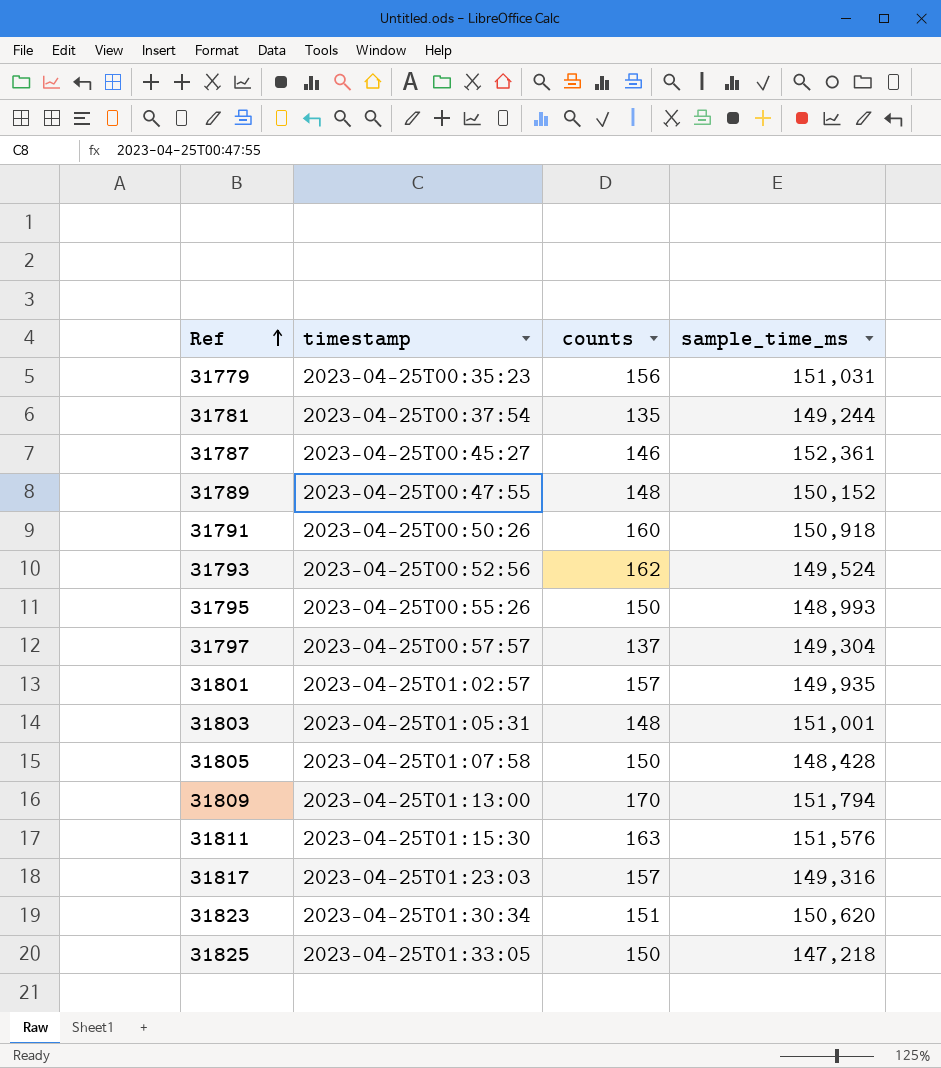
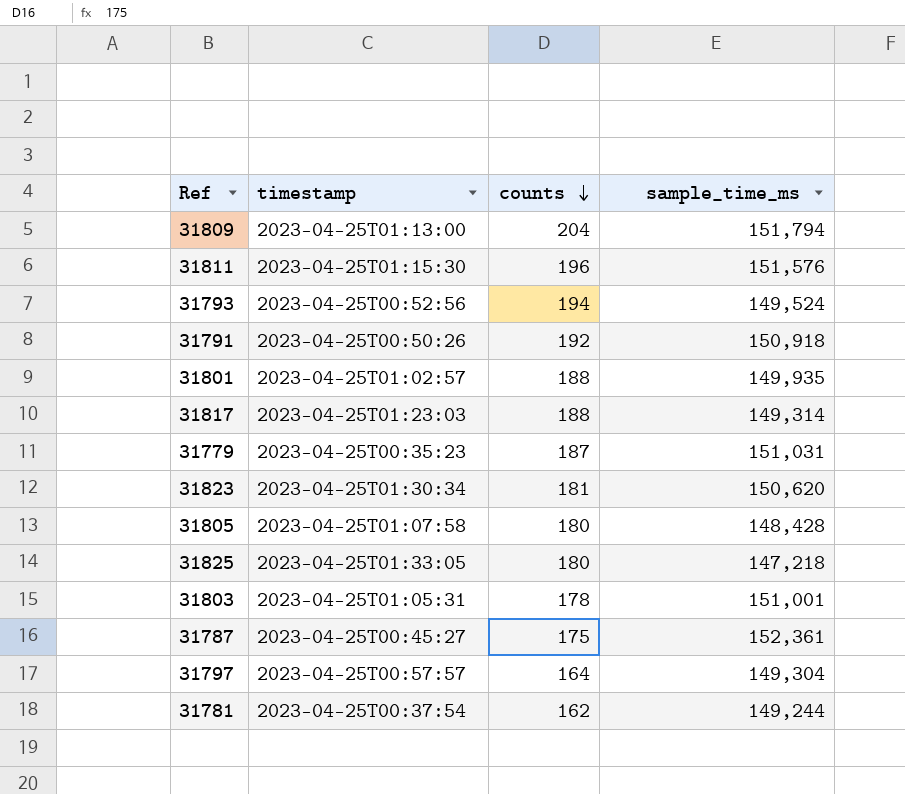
row order: Ref ascending -> counts descending
row 31789: 2023-04-25T00:47:55 | 148 | 150,152 -> none
row 31795: 2023-04-25T00:55:26 | 150 | 148,993 -> none
31809 | counts: 170 -> 204
31811 | counts: 163 -> 196
31793 | counts: 162 -> 194
31791 | counts: 160 -> 192
31801 | counts: 157 -> 188
31817 | counts: 157 -> 188
31817 | sample_time_ms: 149,316 -> 149,314
31779 | counts: 156 -> 187
31823 | counts: 151 -> 181
31805 | counts: 150 -> 180
31825 | counts: 150 -> 180
31803 | counts: 148 -> 178
31787 | counts: 146 -> 175
31797 | counts: 137 -> 164
31781 | counts: 135 -> 162

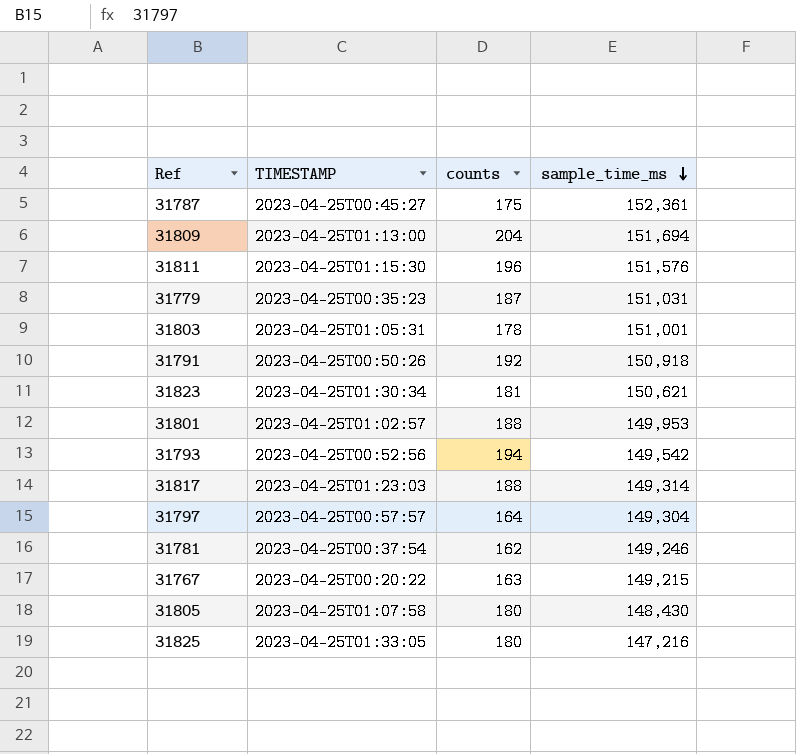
row order: counts descending -> sample_time_ms descending
column name: timestamp -> TIMESTAMP
31809 | sample_time_ms: 151,794 -> 151,694
31823 | sample_time_ms: 150,620 -> 150,621
31801 | sample_time_ms: 149,935 -> 149,953
31793 | sample_time_ms: 149,524 -> 149,542
31781 | sample_time_ms: 149,244 -> 149,246
row 31767: none -> 2023-04-25T00:20:22 | 163 | 149,215
31805 | sample_time_ms: 148,428 -> 148,430
31825 | sample_time_ms: 147,218 -> 147,216

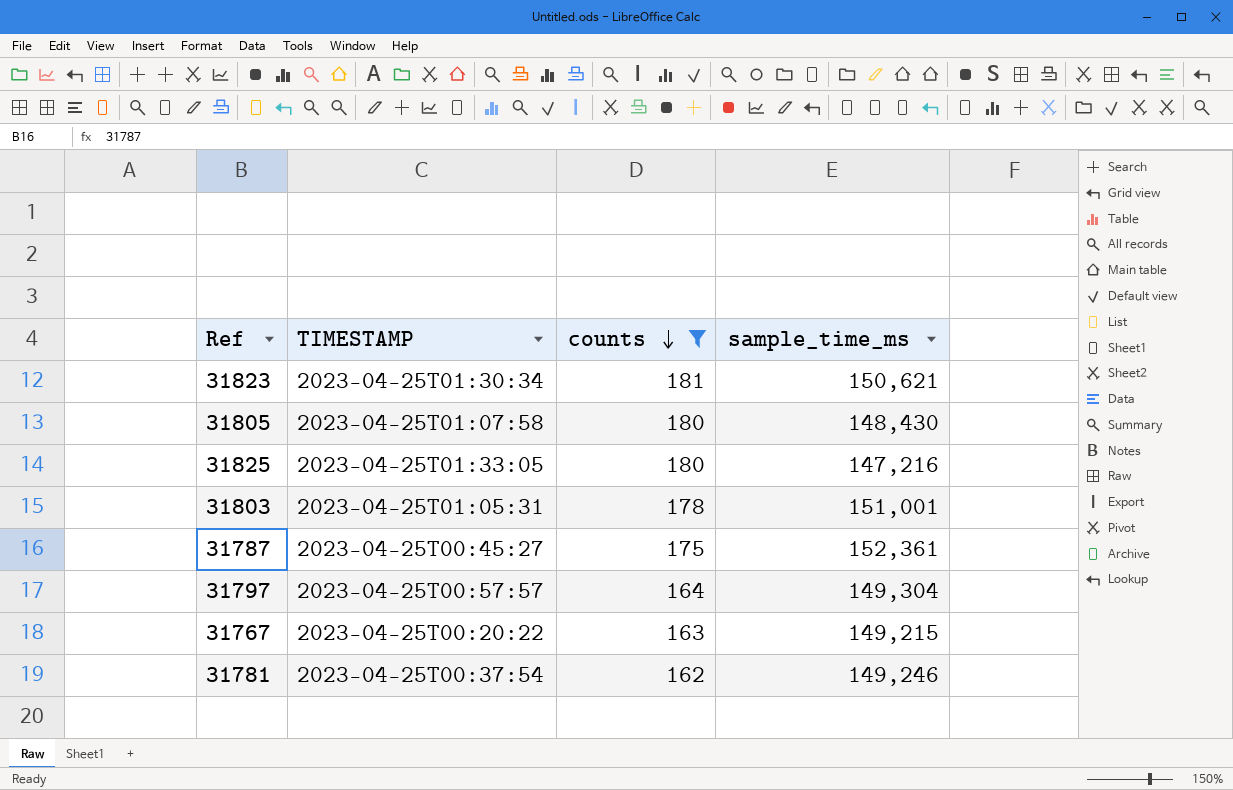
filter: none -> counts <= 181
row order: sample_time_ms descending -> counts descending

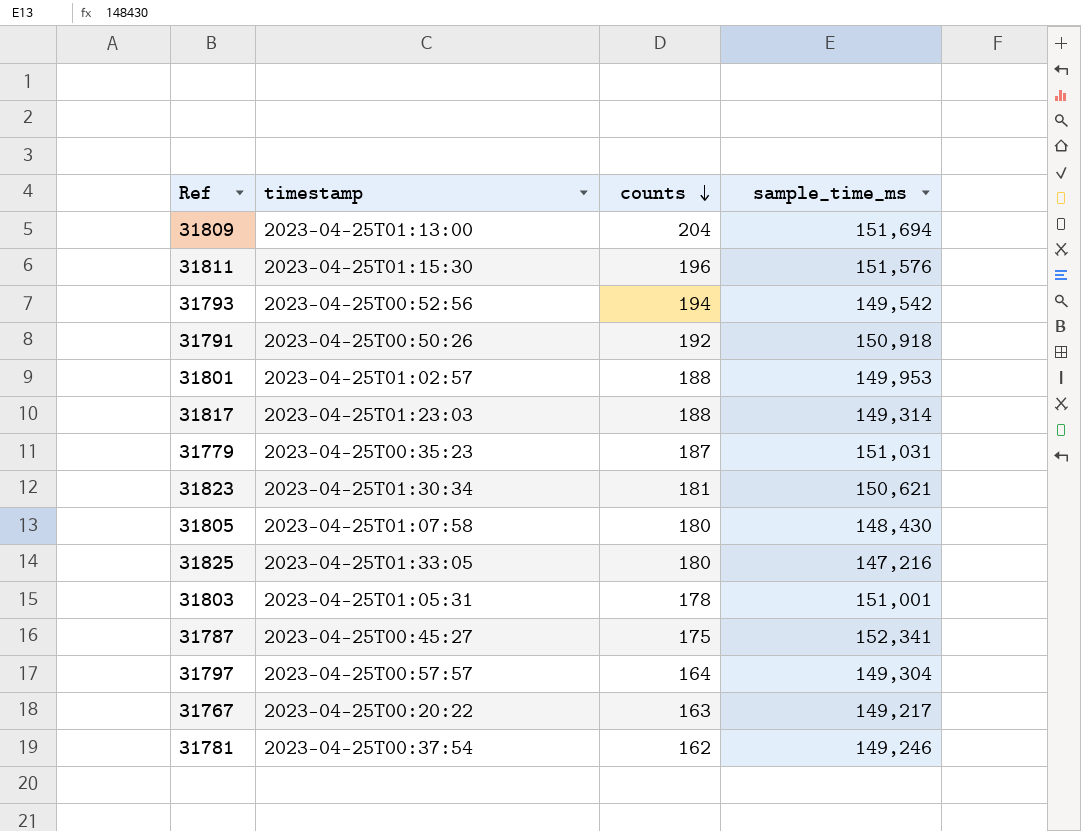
filter: counts <= 181 -> none
column name: TIMESTAMP -> timestamp
31787 | sample_time_ms: 152,361 -> 152,341
31767 | sample_time_ms: 149,215 -> 149,217

